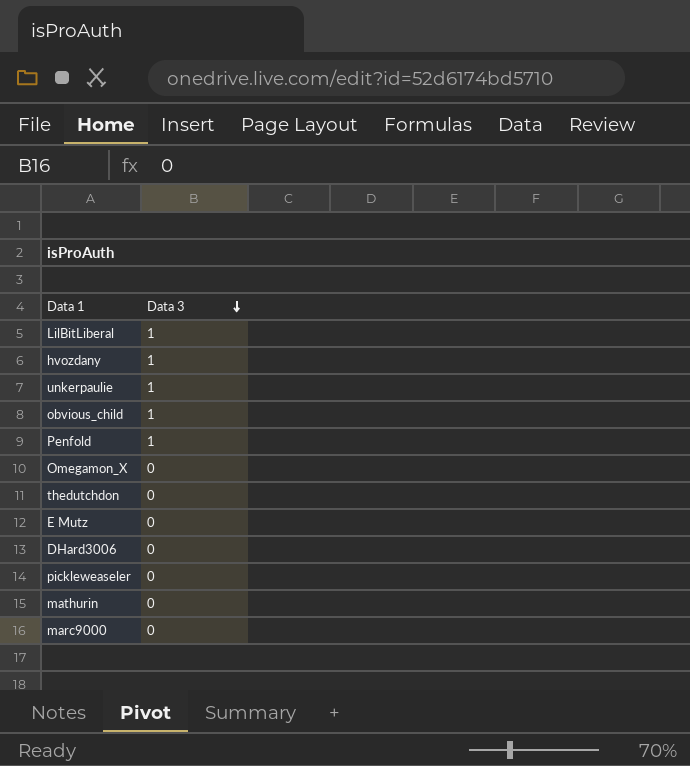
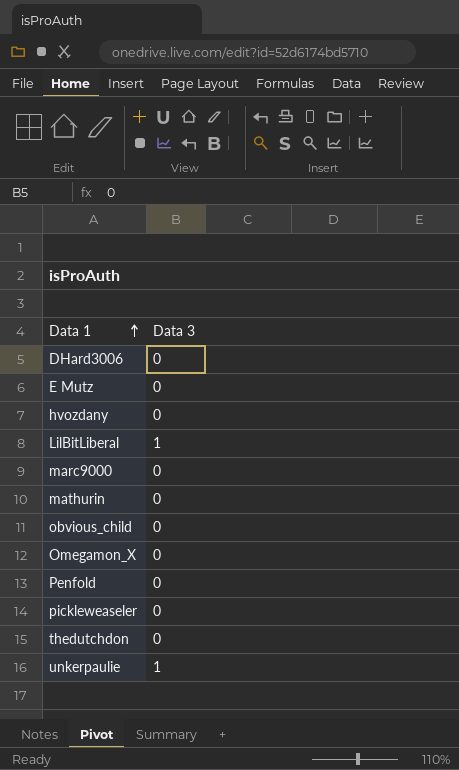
row order: Data 3 descending -> Data 1 ascending
hvozdany | Data 3: 1 -> 0
obvious_child | Data 3: 1 -> 0
Penfold | Data 3: 1 -> 0

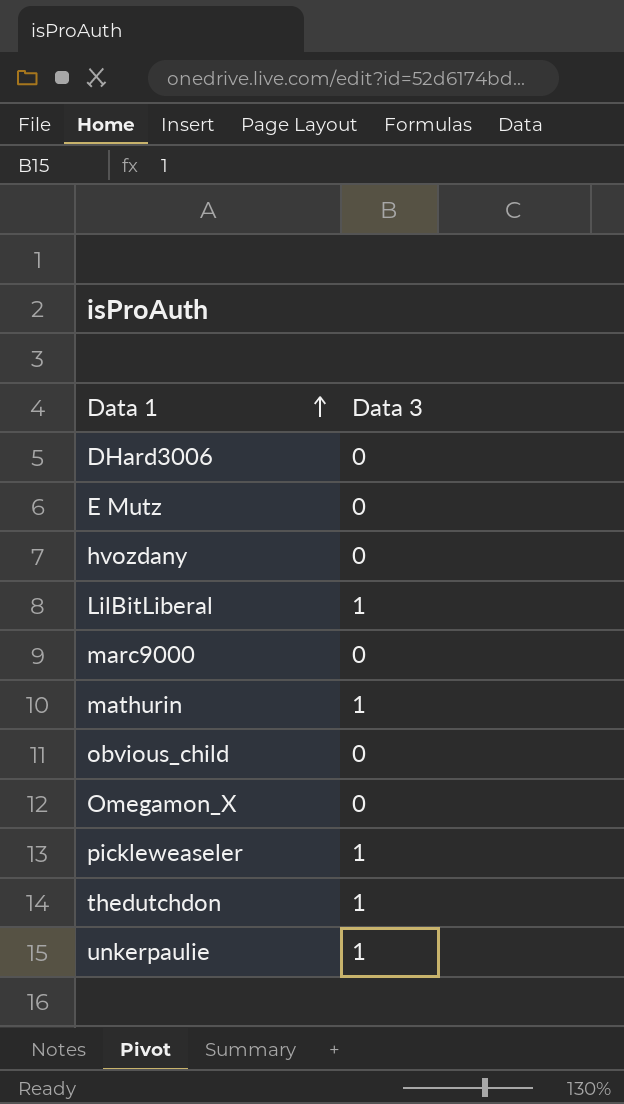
row Penfold: 0 -> none
mathurin | Data 3: 0 -> 1
pickleweaseler | Data 3: 0 -> 1
thedutchdon | Data 3: 0 -> 1

